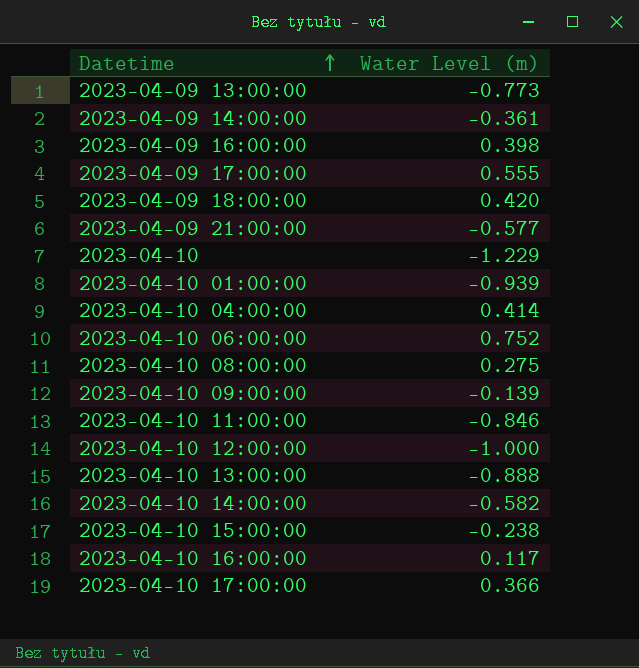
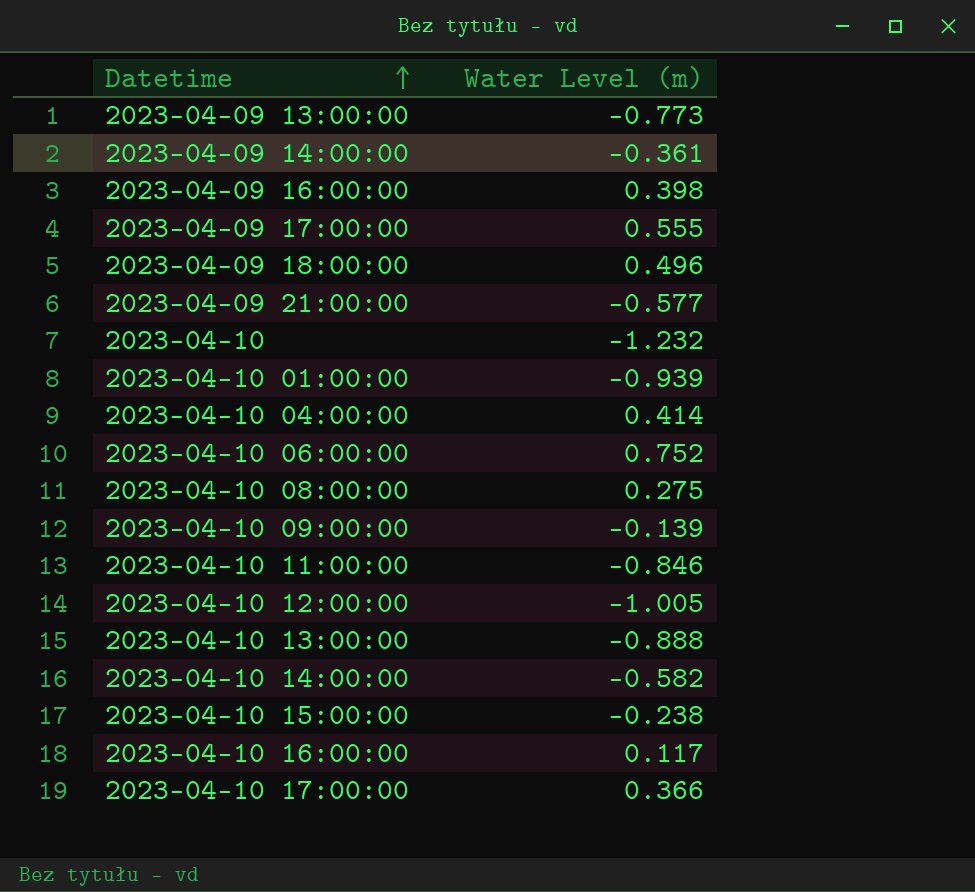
2023-04-09 18:00:00 | Water Level (m): 0.420 -> 0.496
2023-04-10 | Water Level (m): -1.229 -> -1.232
2023-04-10 12:00:00 | Water Level (m): -1.000 -> -1.005

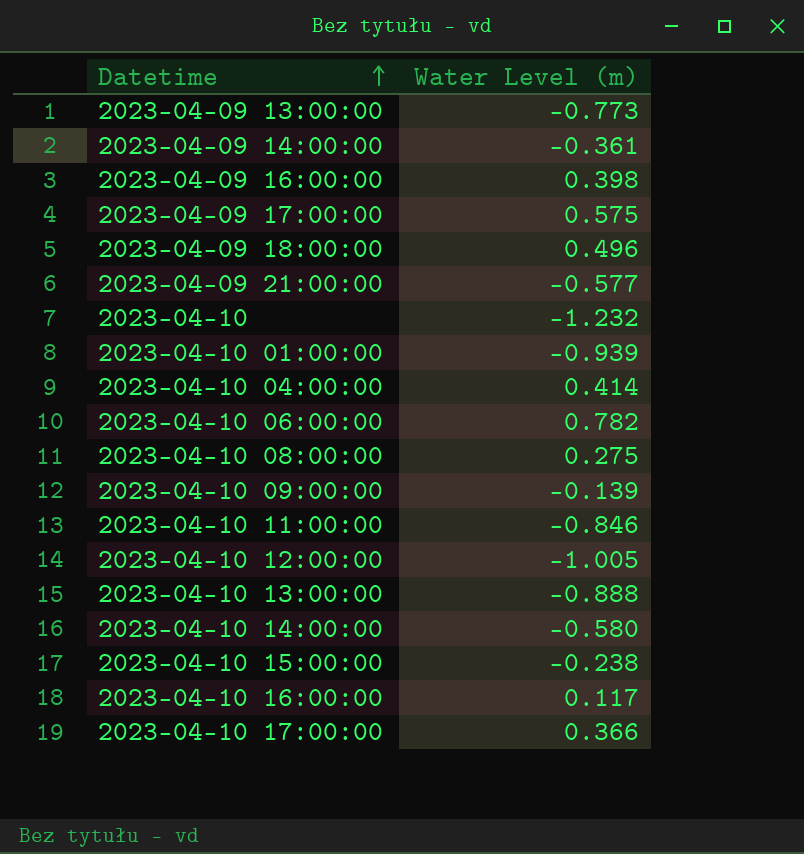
2023-04-09 17:00:00 | Water Level (m): 0.555 -> 0.575
2023-04-10 06:00:00 | Water Level (m): 0.752 -> 0.782
2023-04-10 14:00:00 | Water Level (m): -0.582 -> -0.580

